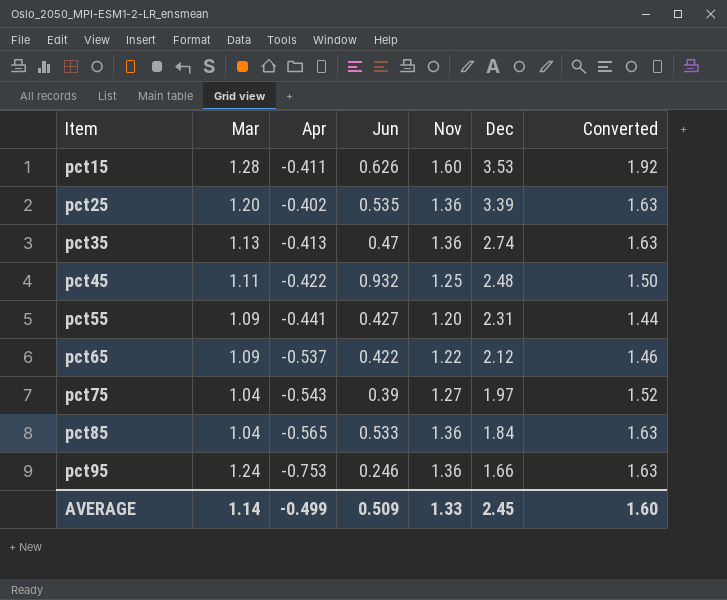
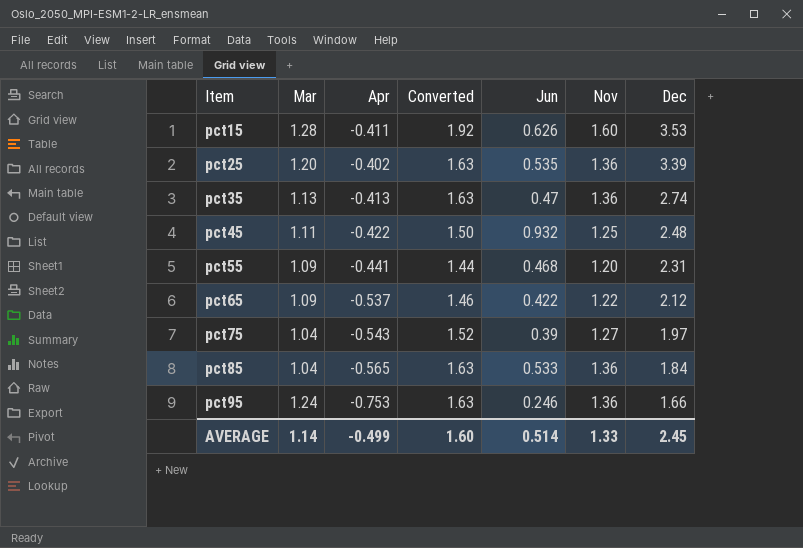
column Converted | position: 7 -> 4
pct55 | Jun: 0.427 -> 0.468
AVERAGE | Jun: 0.509 -> 0.514

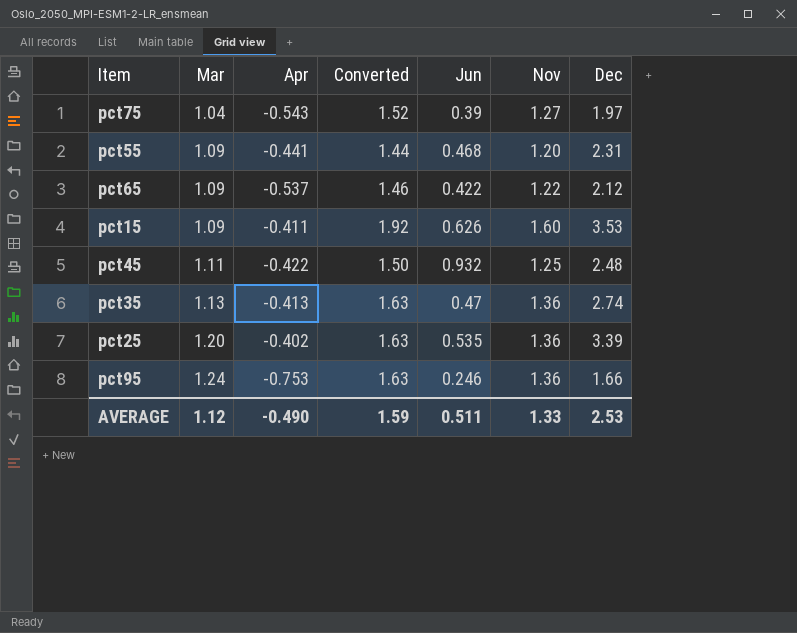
row order: Item ascending -> Mar ascending
row pct85: 1.04 | -0.565 | 1.63 | 0.533 | 1.36 | 1.84 -> none
pct15 | Mar: 1.28 -> 1.09
AVERAGE | Mar: 1.14 -> 1.12
AVERAGE | Apr: -0.499 -> -0.490
AVERAGE | Converted: 1.60 -> 1.59
AVERAGE | Jun: 0.514 -> 0.511
AVERAGE | Dec: 2.45 -> 2.53

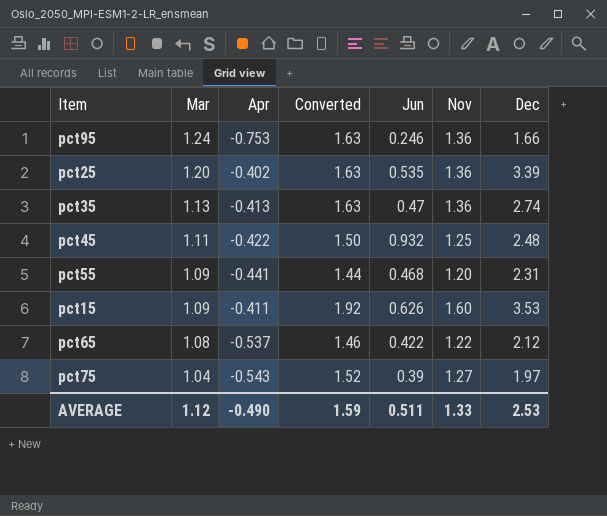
row order: Mar ascending -> Mar descending
pct65 | Mar: 1.09 -> 1.08

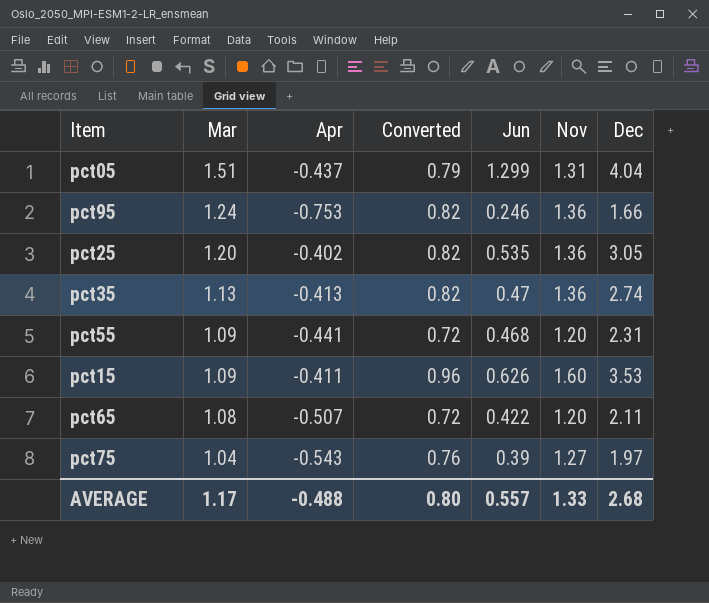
column Converted | formula: [Nov] * 1.2 -> [Nov] * 0.6
row pct45: 1.11 | -0.422 | 1.50 | 0.932 | 1.25 | 2.48 -> none
row pct05: none -> 1.51 | -0.437 | 0.79 | 1.299 | 1.31 | 4.04
pct25 | Dec: 3.39 -> 3.05
pct65 | Apr: -0.537 -> -0.507
pct65 | Nov: 1.22 -> 1.20
pct65 | Dec: 2.12 -> 2.11
AVERAGE | Mar: 1.12 -> 1.17
AVERAGE | Apr: -0.490 -> -0.488
AVERAGE | Converted: 1.59 -> 0.80
AVERAGE | Jun: 0.511 -> 0.557
AVERAGE | Dec: 2.53 -> 2.68

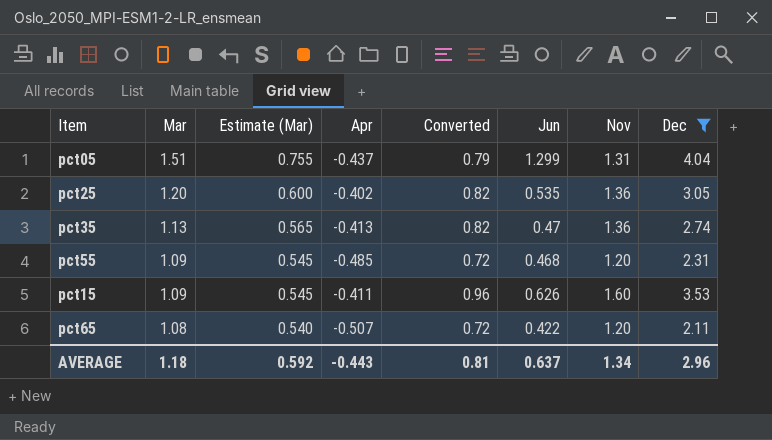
filter: none -> Dec >= 2.11
column Estimate (Mar) | formula: none -> [Mar] * 0.5
pct55 | Apr: -0.441 -> -0.485
AVERAGE | Mar: 1.17 -> 1.18
AVERAGE | Apr: -0.488 -> -0.443
AVERAGE | Converted: 0.80 -> 0.81
AVERAGE | Jun: 0.557 -> 0.637
AVERAGE | Nov: 1.33 -> 1.34
AVERAGE | Dec: 2.68 -> 2.96

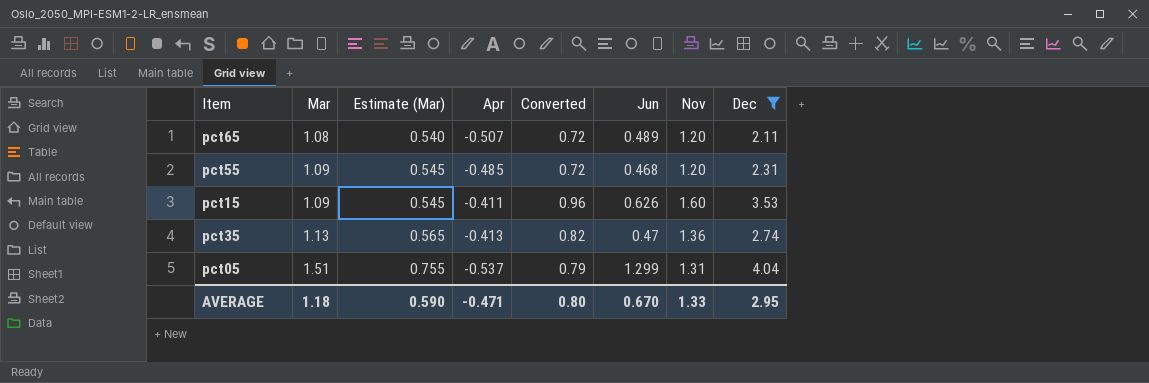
row order: Mar descending -> Mar ascending
row pct25: 1.20 | 0.600 | -0.402 | 0.82 | 0.535 | 1.36 | 3.05 -> none
pct65 | Jun: 0.422 -> 0.489
pct05 | Apr: -0.437 -> -0.537
AVERAGE | Estimate (Mar): 0.592 -> 0.590
AVERAGE | Apr: -0.443 -> -0.471
AVERAGE | Converted: 0.81 -> 0.80
AVERAGE | Jun: 0.637 -> 0.670
AVERAGE | Nov: 1.34 -> 1.33
AVERAGE | Dec: 2.96 -> 2.95

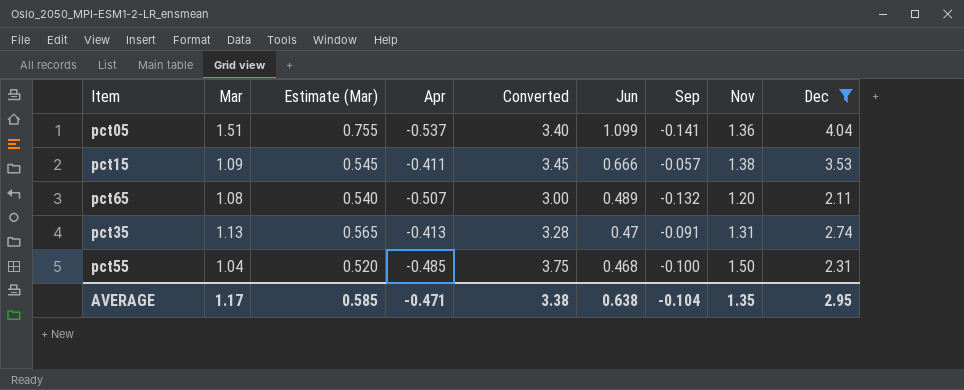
row order: Mar ascending -> Jun descending
column Converted | formula: [Nov] * 0.6 -> [Nov] * 2.5
column Sep | position: none -> 7
pct05 | Jun: 1.299 -> 1.099
pct05 | Nov: 1.31 -> 1.36
pct15 | Jun: 0.626 -> 0.666
pct15 | Nov: 1.60 -> 1.38
pct35 | Nov: 1.36 -> 1.31
pct55 | Mar: 1.09 -> 1.04
pct55 | Estimate (Mar): 0.545 -> 0.520
pct55 | Nov: 1.20 -> 1.50
AVERAGE | Mar: 1.18 -> 1.17
AVERAGE | Estimate (Mar): 0.590 -> 0.585
AVERAGE | Converted: 0.80 -> 3.38
AVERAGE | Jun: 0.670 -> 0.638
AVERAGE | Nov: 1.33 -> 1.35

